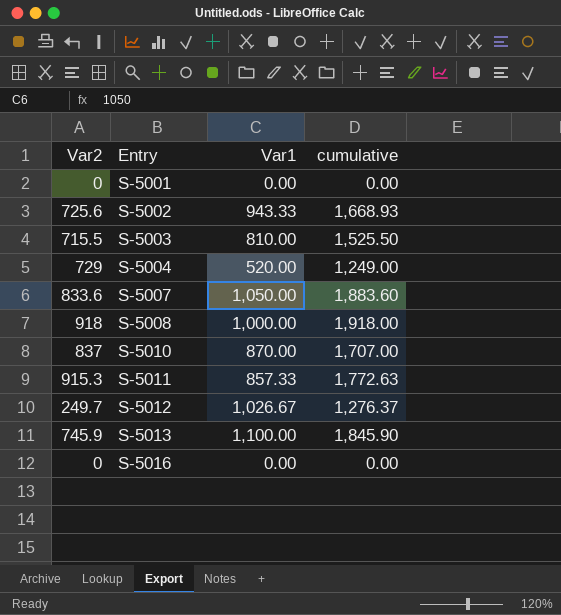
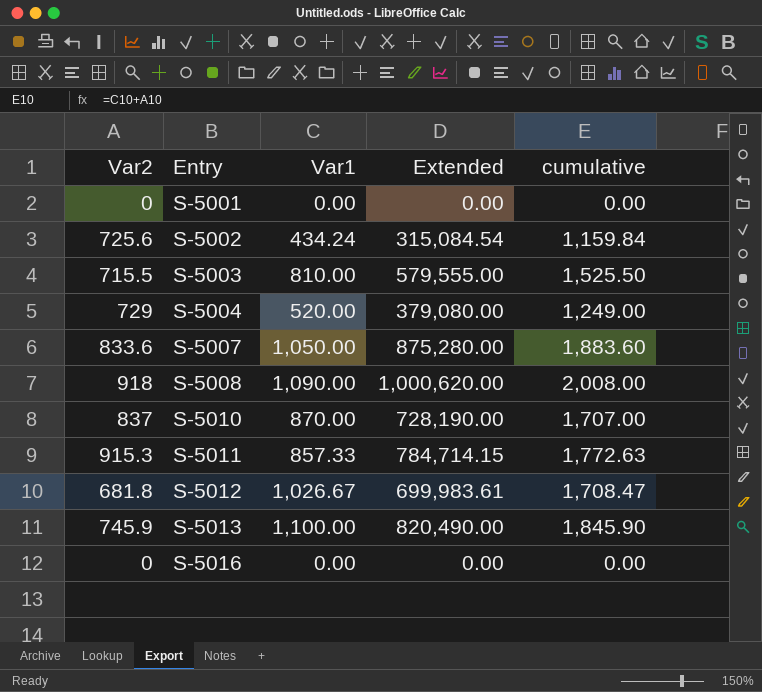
column Extended | formula: none -> [Var2] * [Var1]
S-5002 | Var1: 943.33 -> 434.24
S-5002 | cumulative: 1,668.93 -> 1,159.84
S-5008 | Var1: 1,000.00 -> 1,090.00
S-5008 | cumulative: 1,918.00 -> 2,008.00
S-5012 | Var2: 249.7 -> 681.8
S-5012 | cumulative: 1,276.37 -> 1,708.47

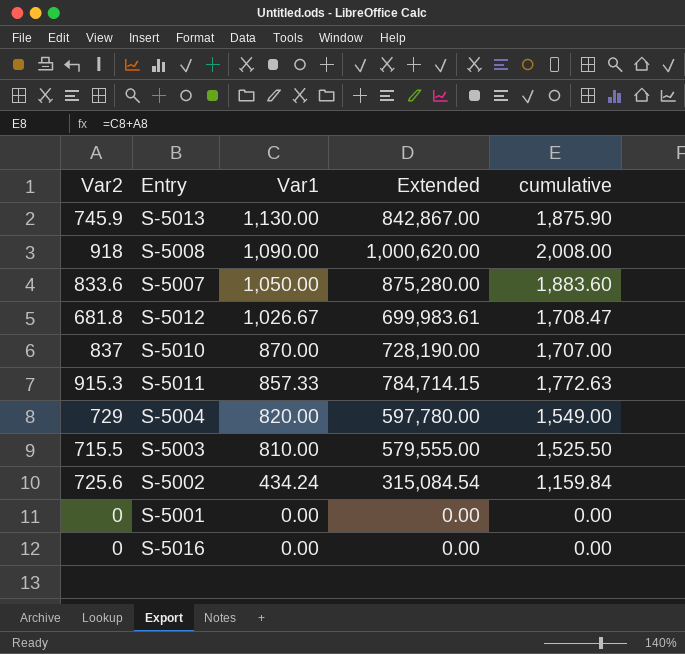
row order: Entry ascending -> Var1 descending
S-5013 | Var1: 1,100.00 -> 1,130.00
S-5013 | Extended: 820,490.00 -> 842,867.00
S-5013 | cumulative: 1,845.90 -> 1,875.90
S-5004 | Var1: 520.00 -> 820.00
S-5004 | Extended: 379,080.00 -> 597,780.00
S-5004 | cumulative: 1,249.00 -> 1,549.00

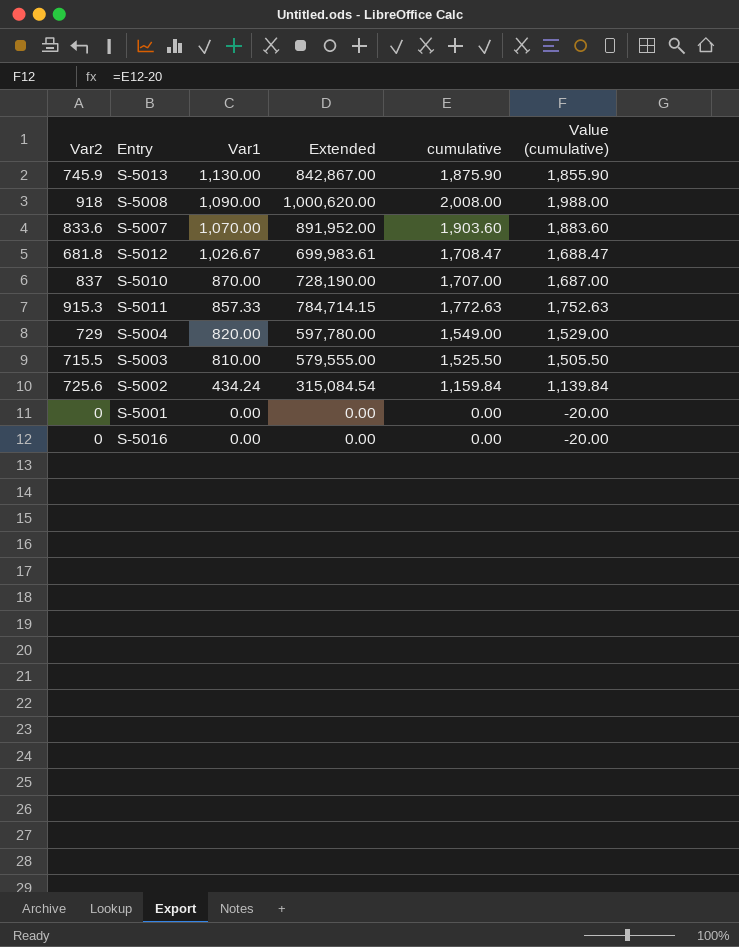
column Value (cumulative) | formula: none -> [cumulative] - 20
S-5007 | Var1: 1,050.00 -> 1,070.00
S-5007 | Extended: 875,280.00 -> 891,952.00
S-5007 | cumulative: 1,883.60 -> 1,903.60

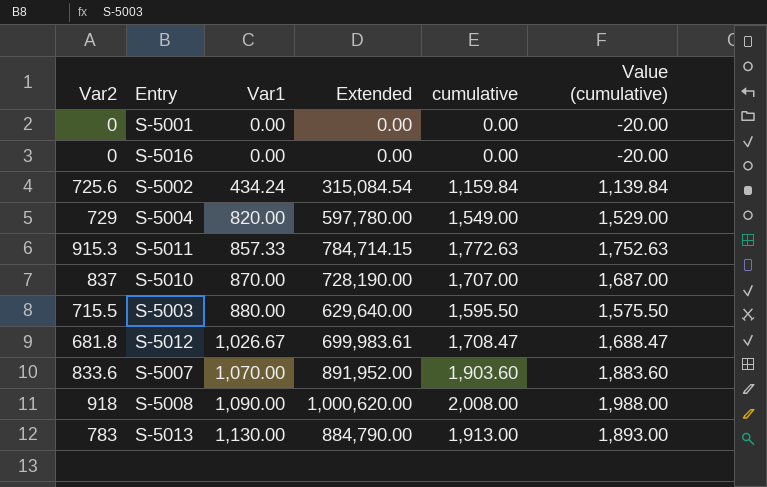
row order: Var1 descending -> Var1 ascending
S-5003 | Var1: 810.00 -> 880.00
S-5003 | Extended: 579,555.00 -> 629,640.00
S-5003 | cumulative: 1,525.50 -> 1,595.50
S-5003 | Value (cumulative): 1,505.50 -> 1,575.50
S-5013 | Var2: 745.9 -> 783
S-5013 | Extended: 842,867.00 -> 884,790.00
S-5013 | cumulative: 1,875.90 -> 1,913.00
S-5013 | Value (cumulative): 1,855.90 -> 1,893.00

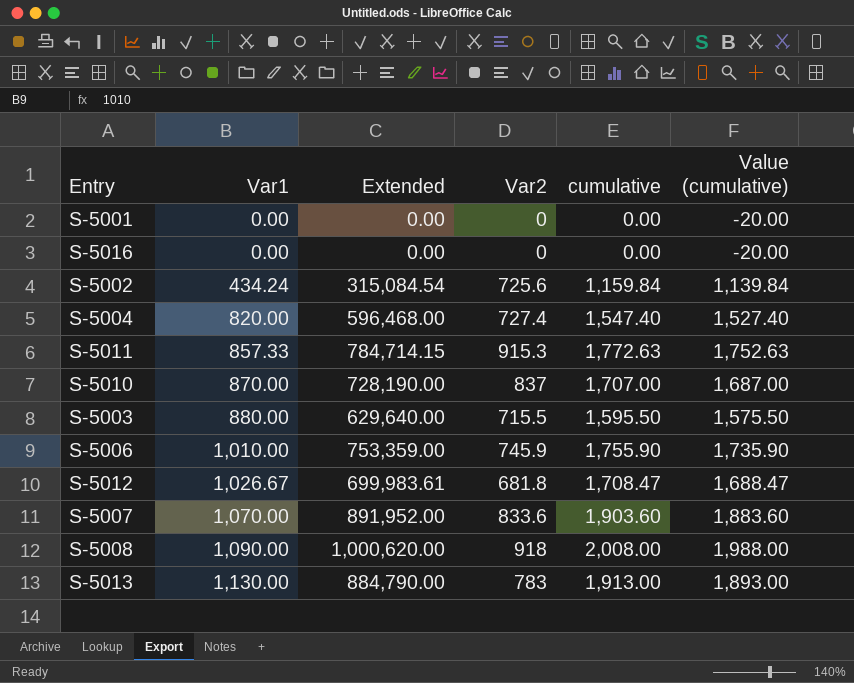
column Var2 | position: 1 -> 4
S-5004 | Extended: 597,780.00 -> 596,468.00
S-5004 | Var2: 729 -> 727.4
S-5004 | cumulative: 1,549.00 -> 1,547.40
S-5004 | Value (cumulative): 1,529.00 -> 1,527.40
row S-5006: none -> 1,010.00 | 753,359.00 | 745.9 | 1,755.90 | 1,735.90

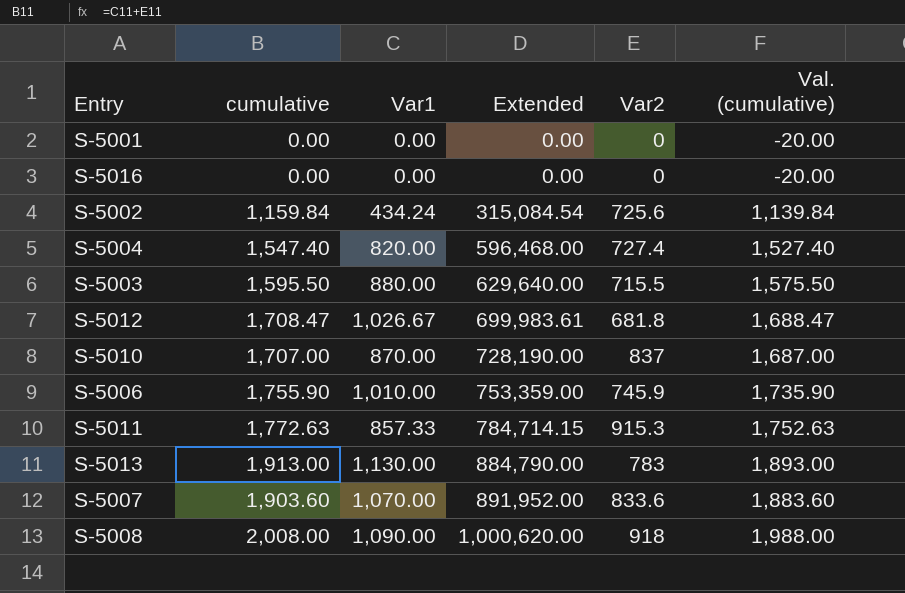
row order: Var1 ascending -> Extended ascending
column cumulative | position: 5 -> 2
column name: Value (cumulative) -> Val. (cumulative)

